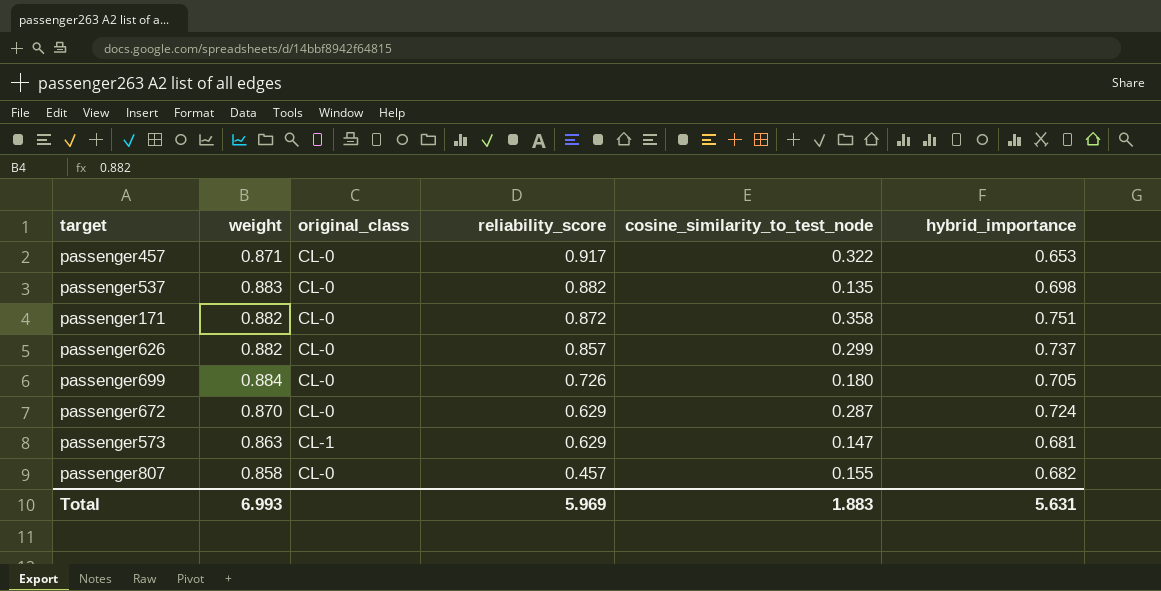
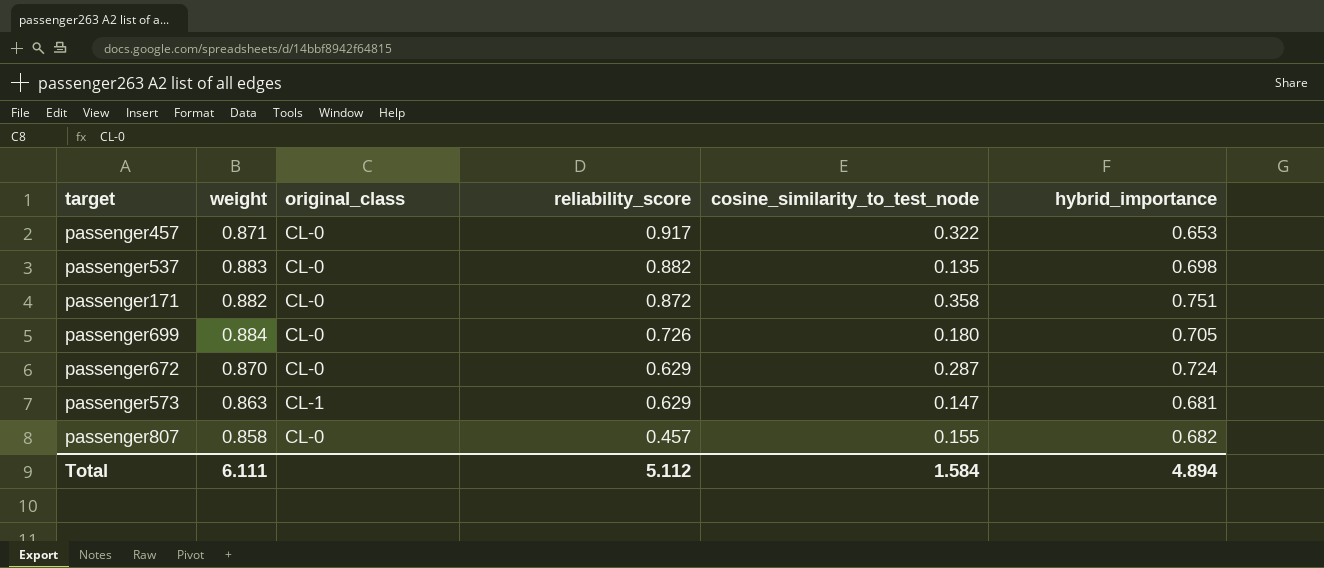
row passenger626: 0.882 | CL-0 | 0.857 | 0.299 | 0.737 -> none
Total | weight: 6.993 -> 6.111
Total | reliability_score: 5.969 -> 5.112
Total | cosine_similarity_to_test_node: 1.883 -> 1.584
Total | hybrid_importance: 5.631 -> 4.894

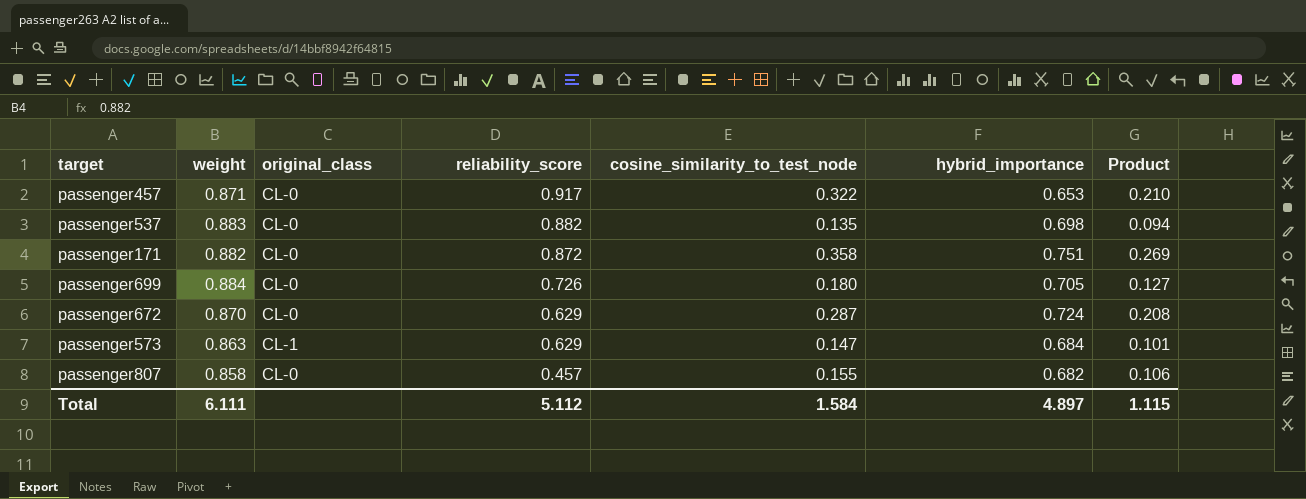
column Product | formula: none -> [cosine_similarity_to_test_node] * [hybrid_importance]
passenger573 | hybrid_importance: 0.681 -> 0.684
Total | hybrid_importance: 4.894 -> 4.897

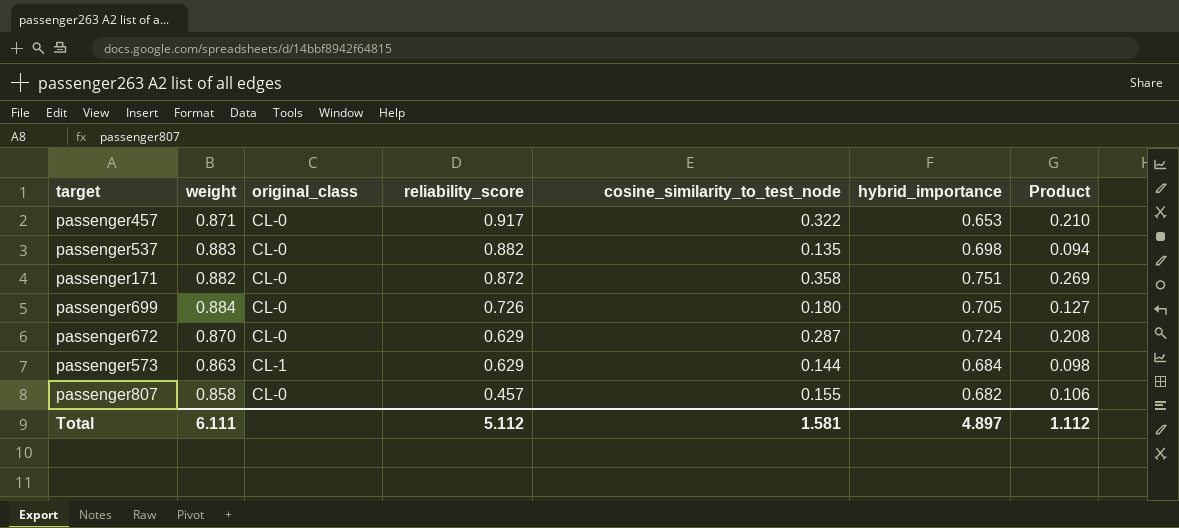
passenger573 | cosine_similarity_to_test_node: 0.147 -> 0.144
passenger573 | Product: 0.101 -> 0.098
Total | cosine_similarity_to_test_node: 1.584 -> 1.581
Total | Product: 1.115 -> 1.112

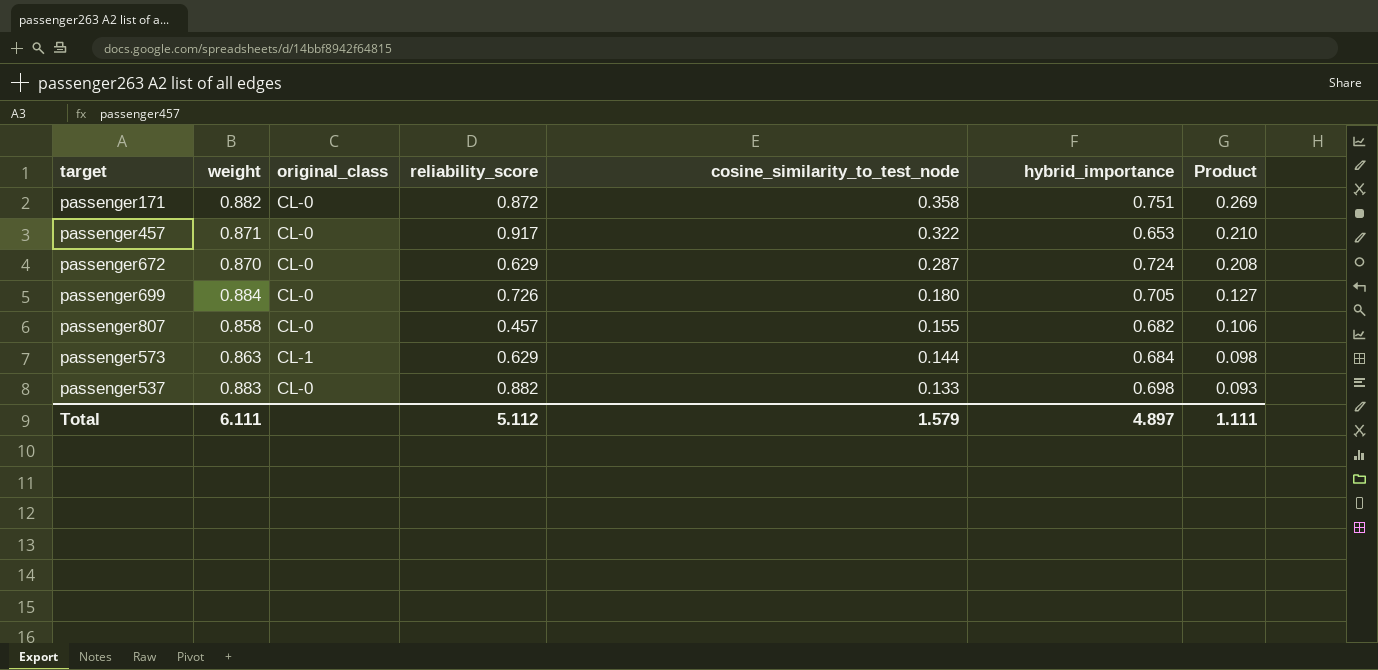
row order: reliability_score descending -> cosine_similarity_to_test_node descending
passenger537 | cosine_similarity_to_test_node: 0.135 -> 0.133
passenger537 | Product: 0.094 -> 0.093
Total | cosine_similarity_to_test_node: 1.581 -> 1.579
Total | Product: 1.112 -> 1.111

